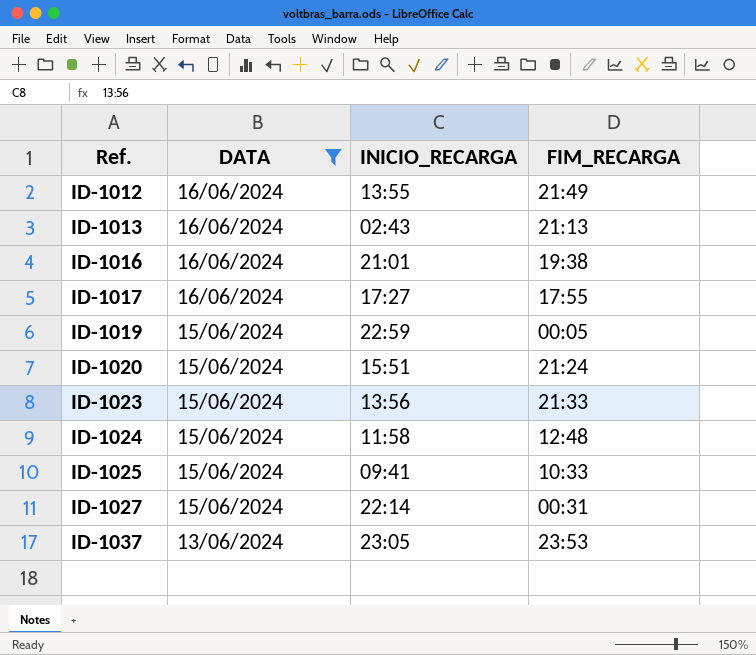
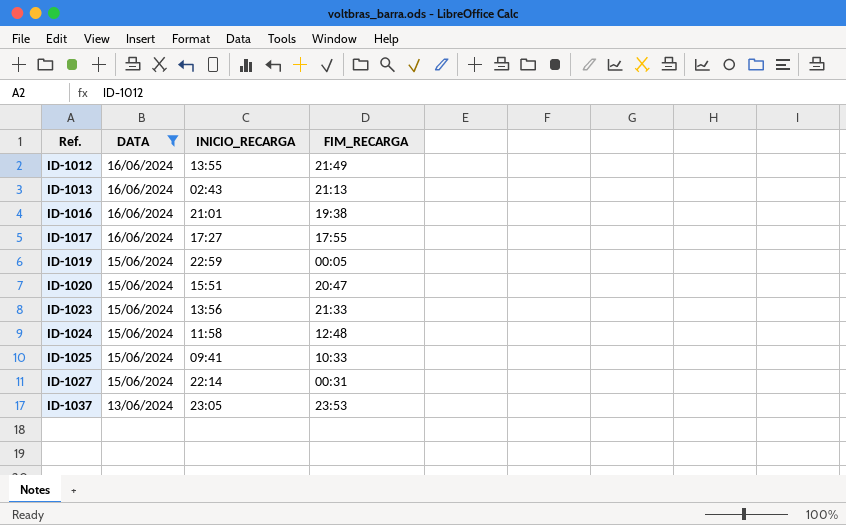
ID-1020 | FIM_RECARGA: 21:24 -> 20:47

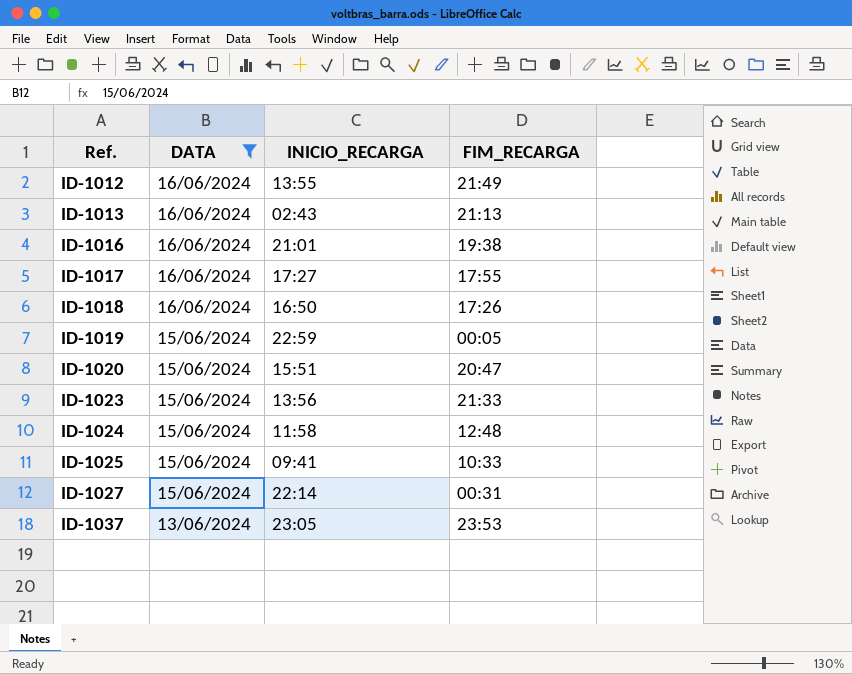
row ID-1018: none -> 16/06/2024 | 16:50 | 17:26

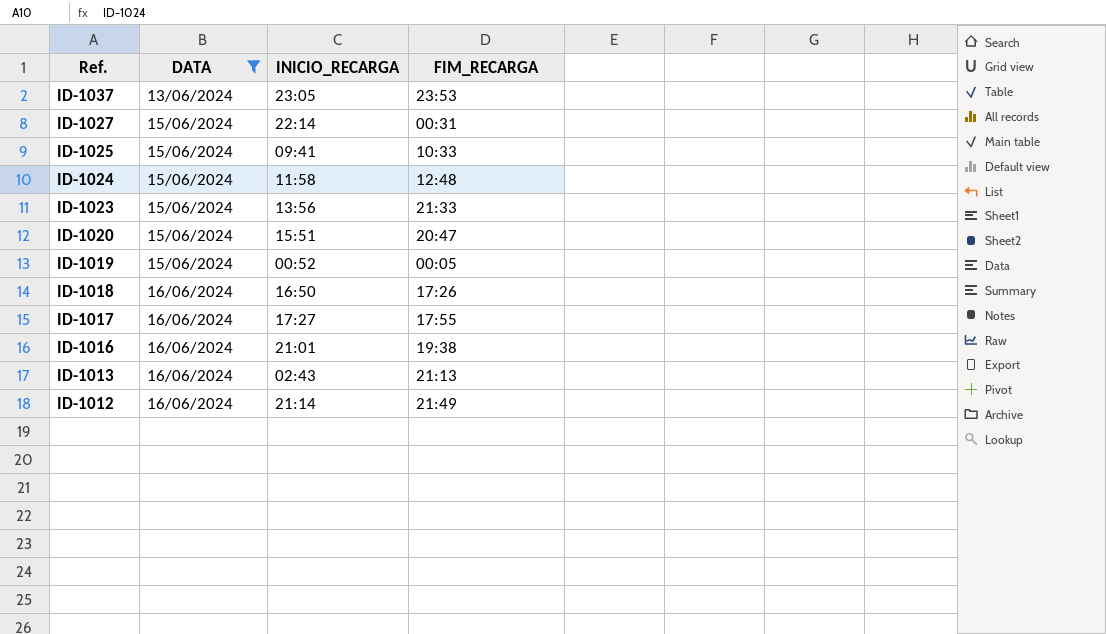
row order: Ref. ascending -> Ref. descending
ID-1019 | INICIO_RECARGA: 22:59 -> 00:52
ID-1012 | INICIO_RECARGA: 13:55 -> 21:14

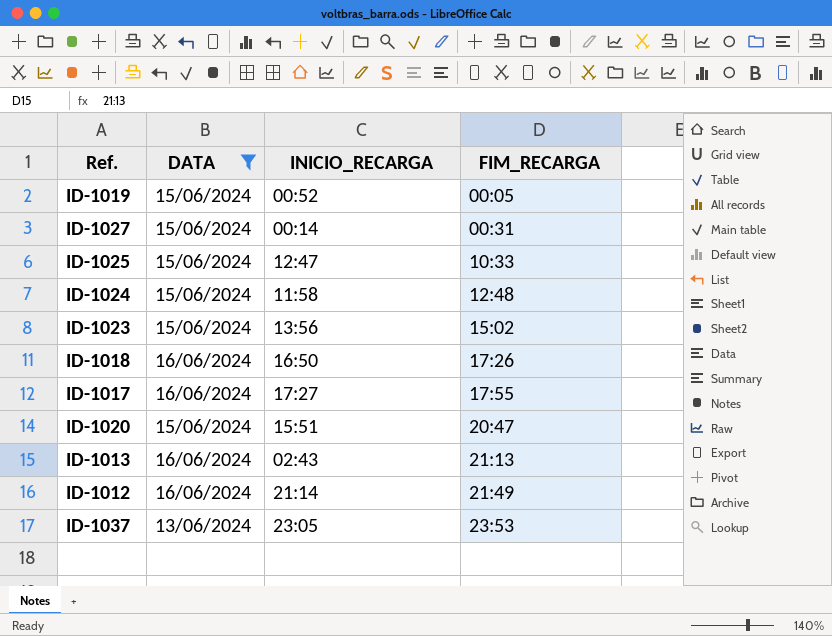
row order: Ref. descending -> FIM_RECARGA ascending
row ID-1016: 16/06/2024 | 21:01 | 19:38 -> none
ID-1027 | INICIO_RECARGA: 22:14 -> 00:14
ID-1025 | INICIO_RECARGA: 09:41 -> 12:47
ID-1023 | FIM_RECARGA: 21:33 -> 15:02

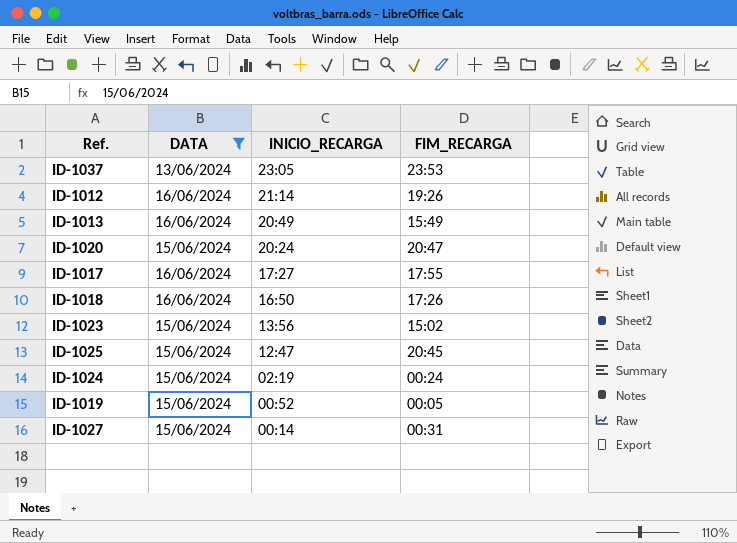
row order: FIM_RECARGA ascending -> INICIO_RECARGA descending
ID-1012 | FIM_RECARGA: 21:49 -> 19:26
ID-1013 | INICIO_RECARGA: 02:43 -> 20:49
ID-1013 | FIM_RECARGA: 21:13 -> 15:49
ID-1020 | INICIO_RECARGA: 15:51 -> 20:24
ID-1025 | FIM_RECARGA: 10:33 -> 20:45
ID-1024 | INICIO_RECARGA: 11:58 -> 02:19
ID-1024 | FIM_RECARGA: 12:48 -> 00:24

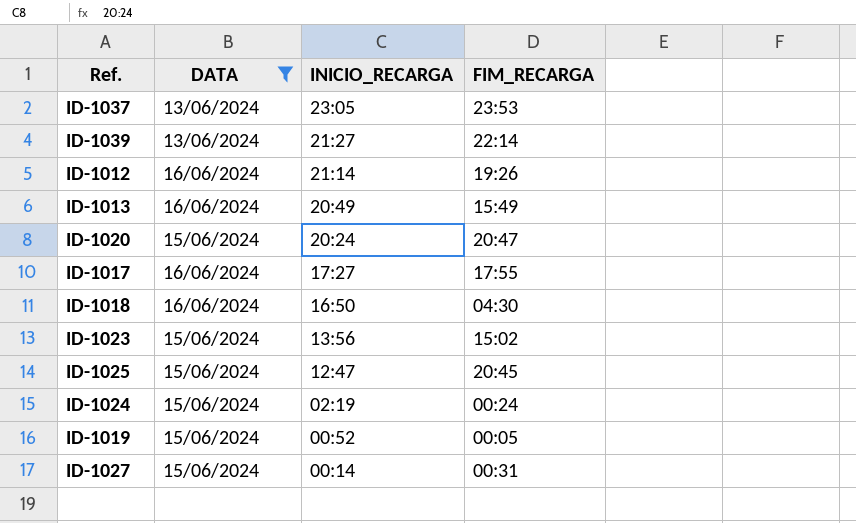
row ID-1039: none -> 13/06/2024 | 21:27 | 22:14
ID-1018 | FIM_RECARGA: 17:26 -> 04:30

